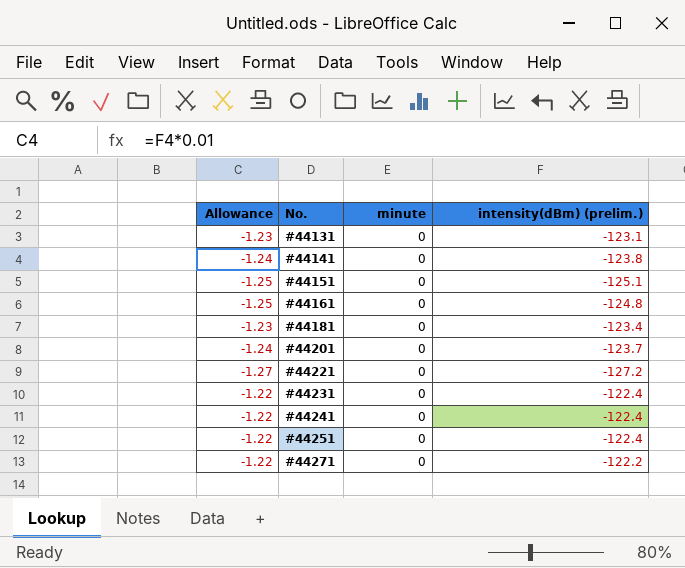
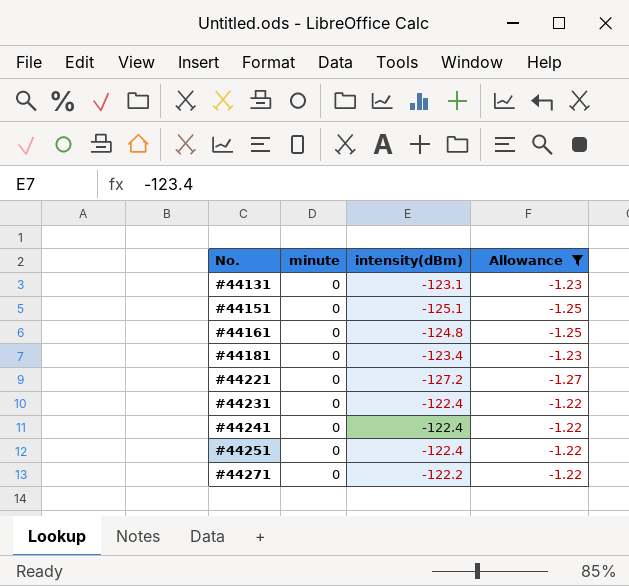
filter: none -> Allowance != -1.24
column name: intensity(dBm) (prelim.) -> intensity(dBm)
column Allowance | position: 1 -> 4

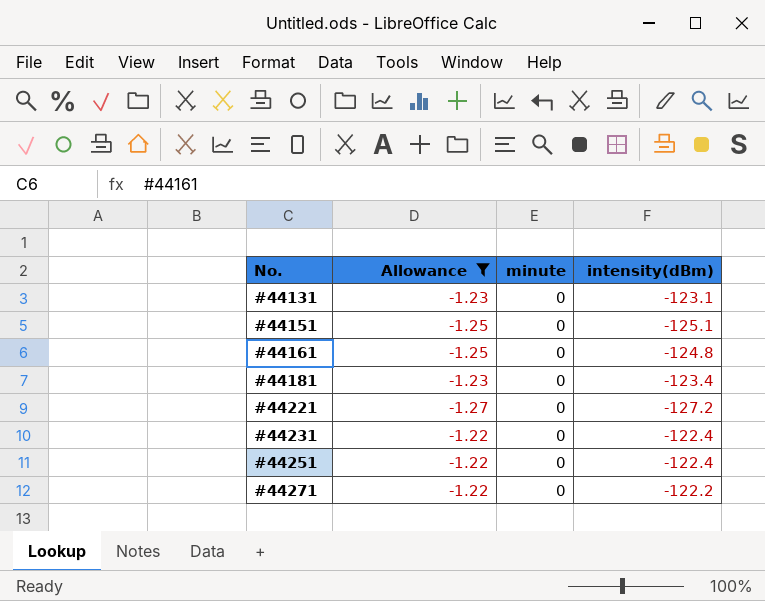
column Allowance | position: 4 -> 2
row #44241: 0 | -122.4 | -1.22 -> none

